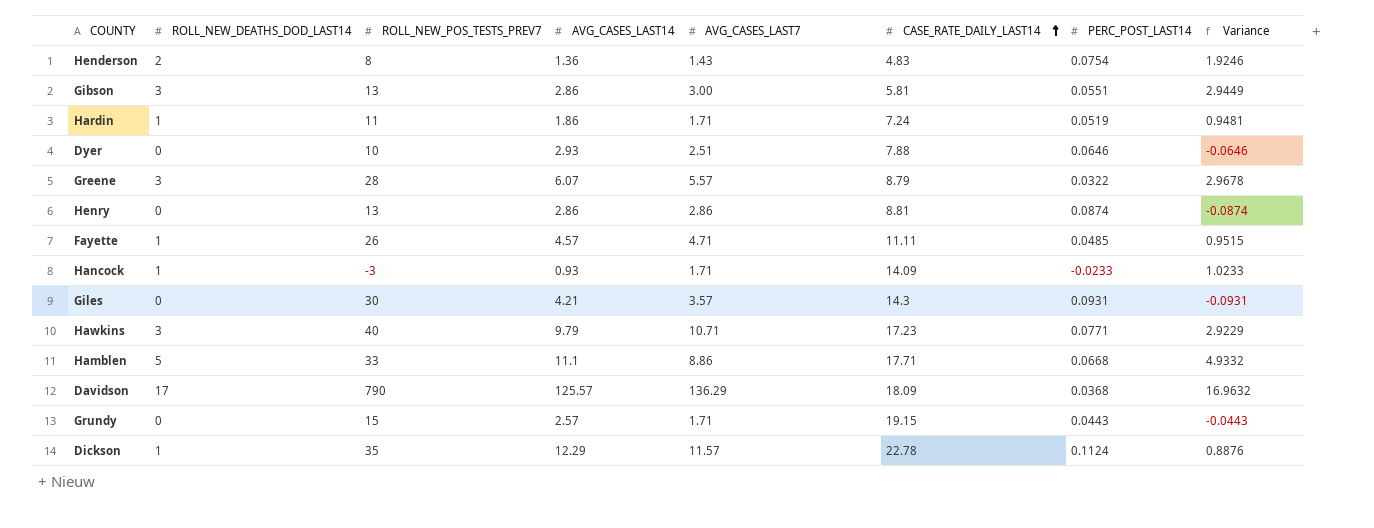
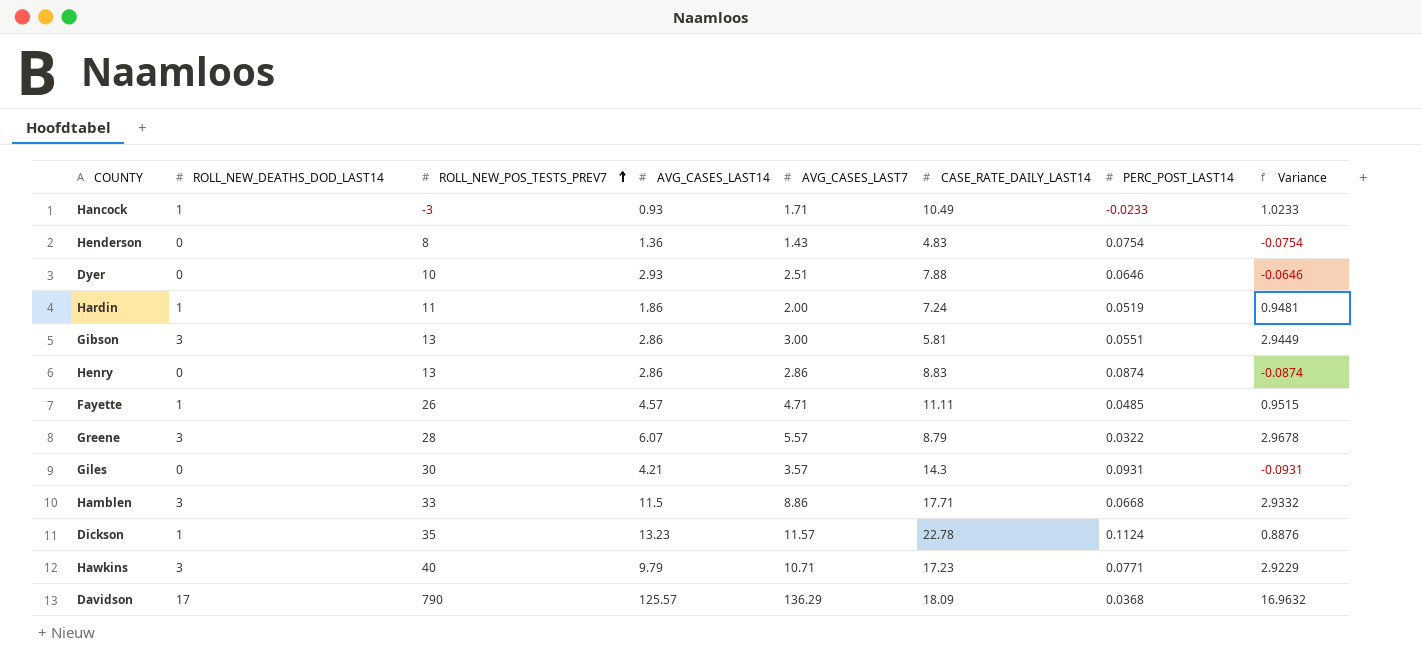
row order: CASE_RATE_DAILY_LAST14 ascending -> ROLL_NEW_POS_TESTS_PREV7 ascending
row Grundy: 0 | 15 | 2.57 | 1.71 | 19.15 | 0.0443 | -0.0443 -> none
Hancock | CASE_RATE_DAILY_LAST14: 14.09 -> 10.49
Henderson | ROLL_NEW_DEATHS_DOD_LAST14: 2 -> 0
Henderson | Variance: 1.9246 -> -0.0754
Hardin | AVG_CASES_LAST7: 1.71 -> 2.00
Henry | CASE_RATE_DAILY_LAST14: 8.81 -> 8.83
Hamblen | ROLL_NEW_DEATHS_DOD_LAST14: 5 -> 3
Hamblen | AVG_CASES_LAST14: 11.1 -> 11.5
Hamblen | Variance: 4.9332 -> 2.9332
Dickson | AVG_CASES_LAST14: 12.29 -> 13.23

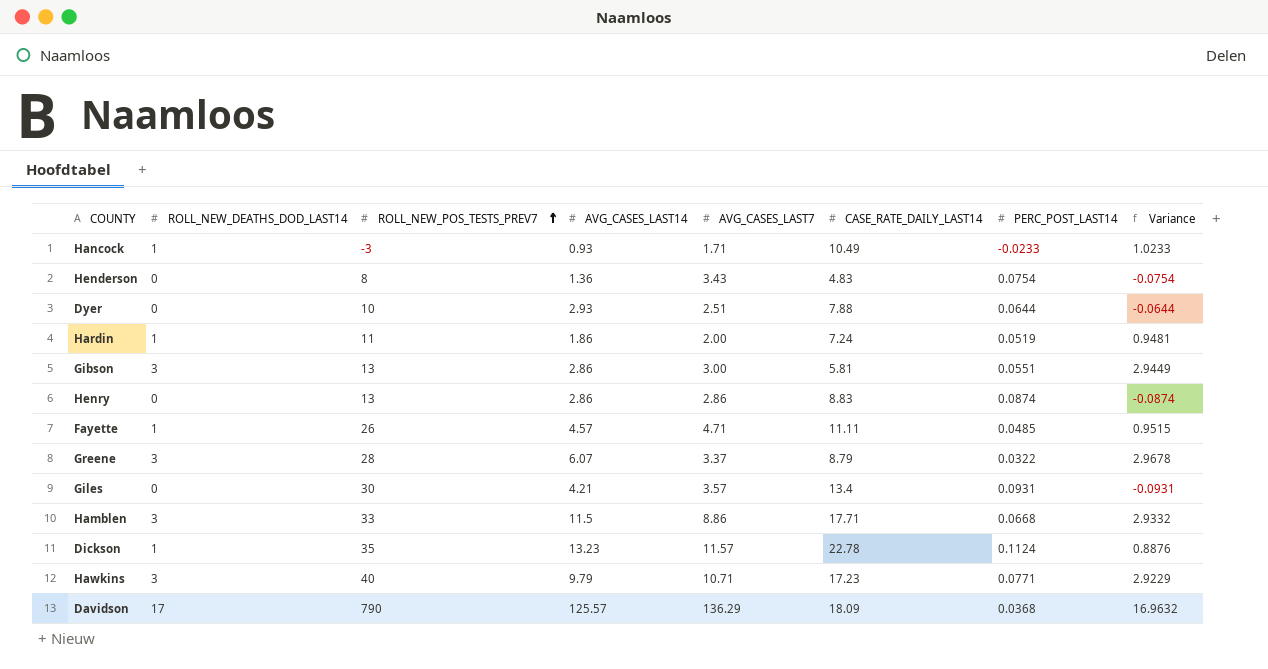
Henderson | AVG_CASES_LAST7: 1.43 -> 3.43
Dyer | PERC_POST_LAST14: 0.0646 -> 0.0644
Dyer | Variance: -0.0646 -> -0.0644
Greene | AVG_CASES_LAST7: 5.57 -> 3.37
Giles | CASE_RATE_DAILY_LAST14: 14.3 -> 13.4

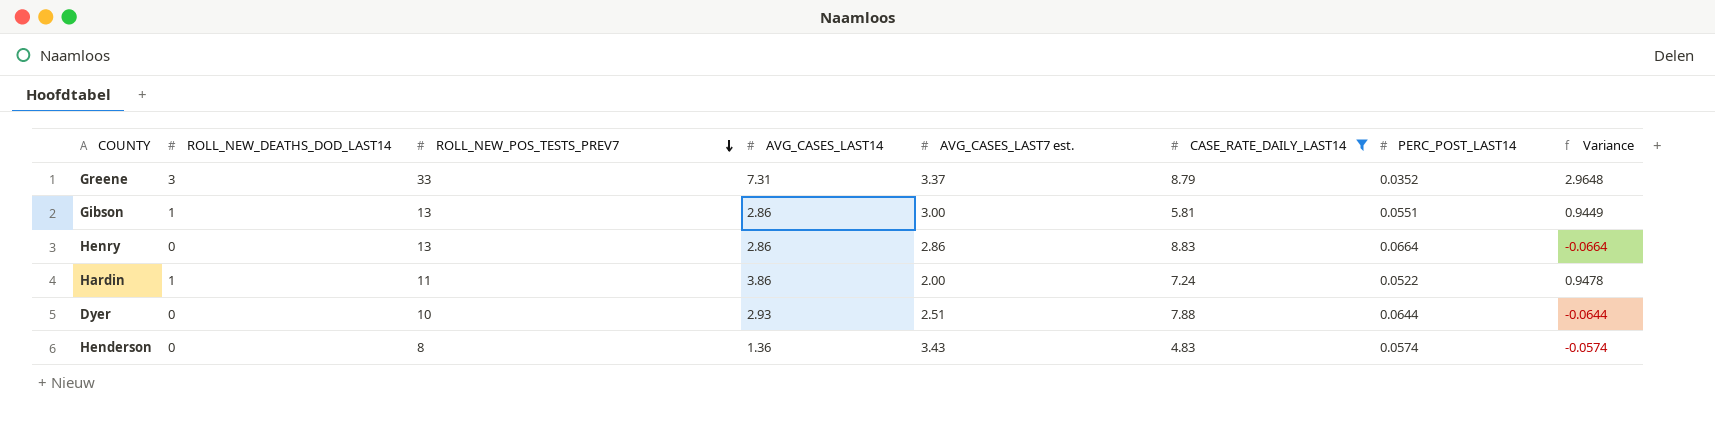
filter: none -> CASE_RATE_DAILY_LAST14 <= 8.83
row order: ROLL_NEW_POS_TESTS_PREV7 ascending -> ROLL_NEW_POS_TESTS_PREV7 descending
column name: AVG_CASES_LAST7 -> AVG_CASES_LAST7 est.
Greene | ROLL_NEW_POS_TESTS_PREV7: 28 -> 33
Greene | AVG_CASES_LAST14: 6.07 -> 7.31
Greene | PERC_POST_LAST14: 0.0322 -> 0.0352
Greene | Variance: 2.9678 -> 2.9648
Gibson | ROLL_NEW_DEATHS_DOD_LAST14: 3 -> 1
Gibson | Variance: 2.9449 -> 0.9449
Henry | PERC_POST_LAST14: 0.0874 -> 0.0664
Henry | Variance: -0.0874 -> -0.0664
Hardin | AVG_CASES_LAST14: 1.86 -> 3.86
Hardin | PERC_POST_LAST14: 0.0519 -> 0.0522
Hardin | Variance: 0.9481 -> 0.9478
Henderson | PERC_POST_LAST14: 0.0754 -> 0.0574
Henderson | Variance: -0.0754 -> -0.0574

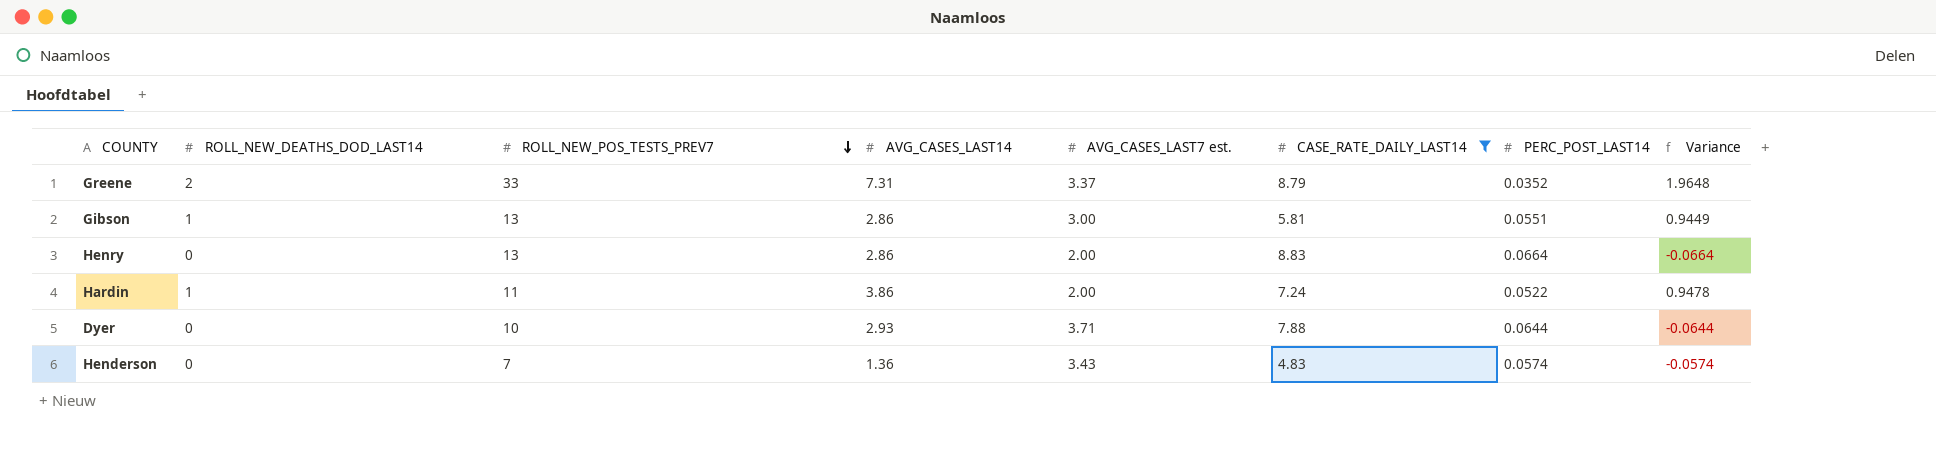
Greene | ROLL_NEW_DEATHS_DOD_LAST14: 3 -> 2
Greene | Variance: 2.9648 -> 1.9648
Henry | AVG_CASES_LAST7 est.: 2.86 -> 2.00
Dyer | AVG_CASES_LAST7 est.: 2.51 -> 3.71
Henderson | ROLL_NEW_POS_TESTS_PREV7: 8 -> 7

